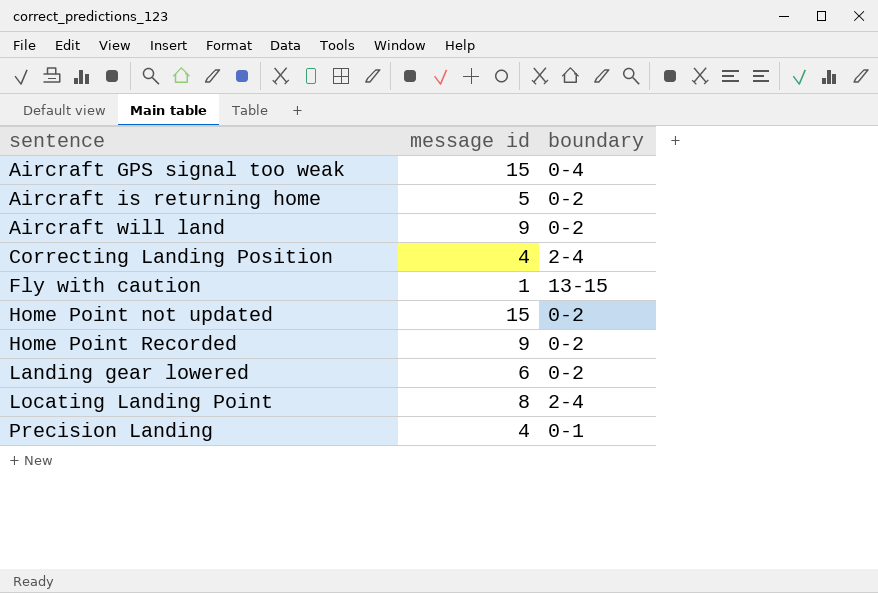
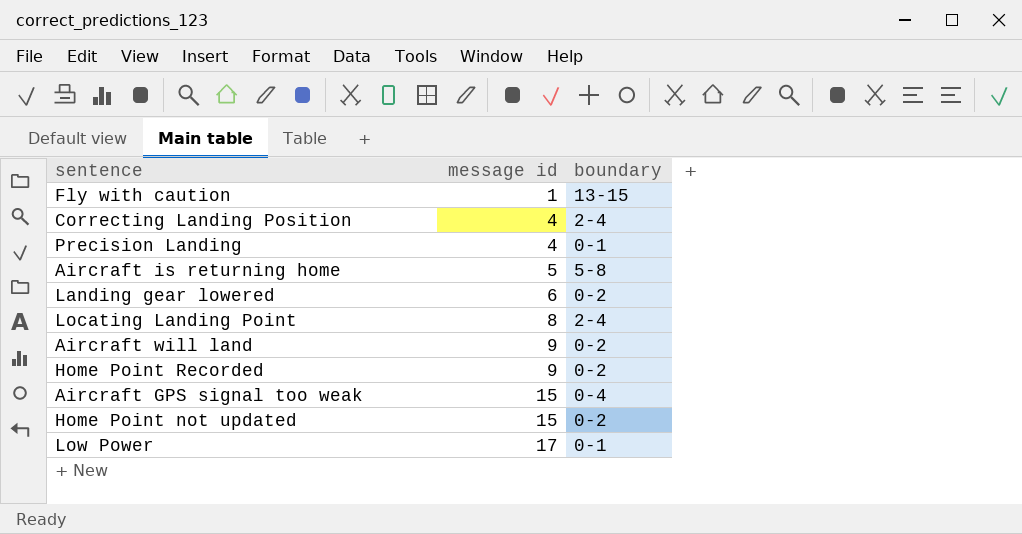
row order: sentence ascending -> message id ascending
Aircraft is returning home | boundary: 0-2 -> 5-8
row Low Power: none -> 17 | 0-1

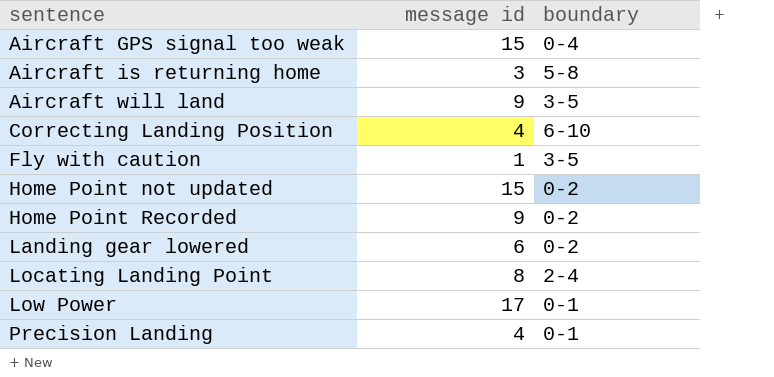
row order: message id ascending -> sentence ascending
Aircraft is returning home | message id: 5 -> 3
Aircraft will land | boundary: 0-2 -> 3-5
Correcting Landing Position | boundary: 2-4 -> 6-10
Fly with caution | boundary: 13-15 -> 3-5

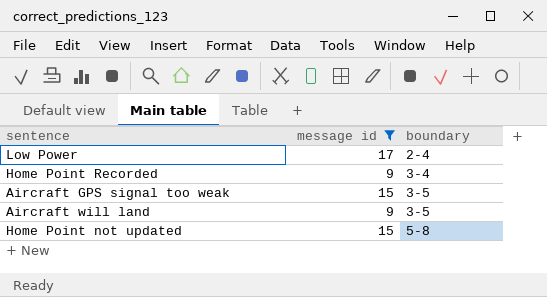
filter: none -> message id >= 9
row order: sentence ascending -> boundary ascending
Low Power | boundary: 0-1 -> 2-4
Home Point Recorded | boundary: 0-2 -> 3-4
Aircraft GPS signal too weak | boundary: 0-4 -> 3-5
Home Point not updated | boundary: 0-2 -> 5-8

